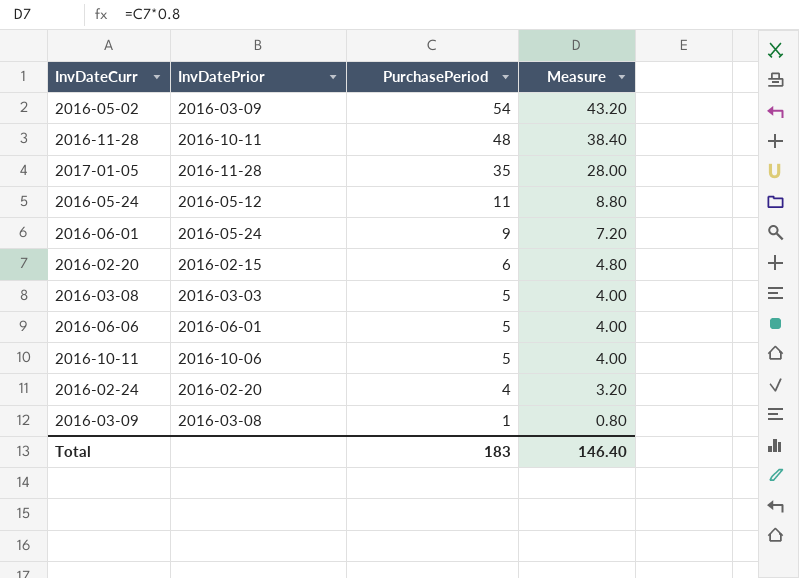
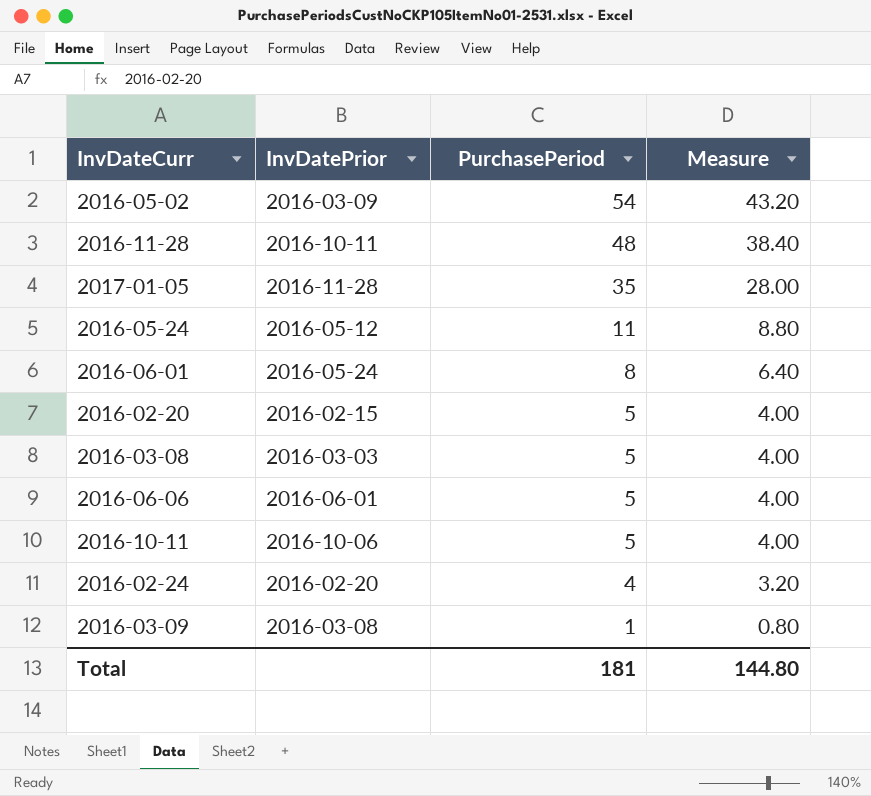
2016-06-01 | PurchasePeriod: 9 -> 8
2016-06-01 | Measure: 7.20 -> 6.40
2016-02-20 | PurchasePeriod: 6 -> 5
2016-02-20 | Measure: 4.80 -> 4.00
Total | PurchasePeriod: 183 -> 181
Total | Measure: 146.40 -> 144.80

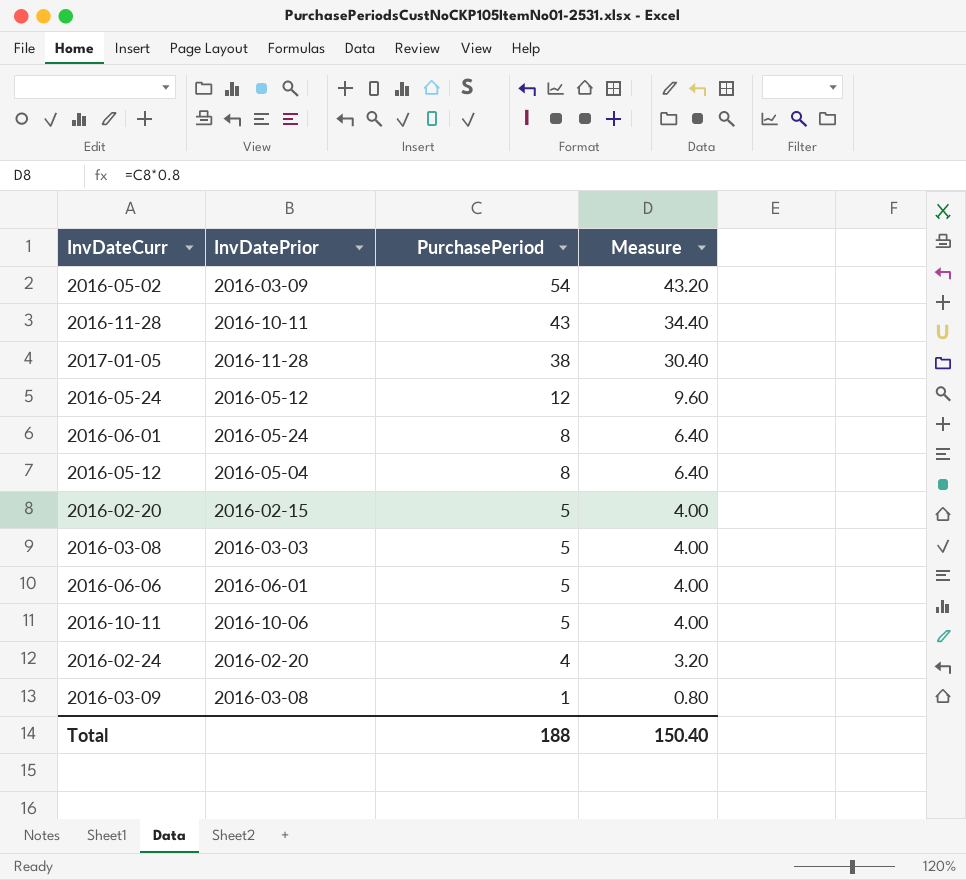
2016-11-28 | PurchasePeriod: 48 -> 43
2016-11-28 | Measure: 38.40 -> 34.40
2017-01-05 | PurchasePeriod: 35 -> 38
2017-01-05 | Measure: 28.00 -> 30.40
2016-05-24 | PurchasePeriod: 11 -> 12
2016-05-24 | Measure: 8.80 -> 9.60
row 2016-05-12: none -> 2016-05-04 | 8 | 6.40
Total | PurchasePeriod: 181 -> 188
Total | Measure: 144.80 -> 150.40

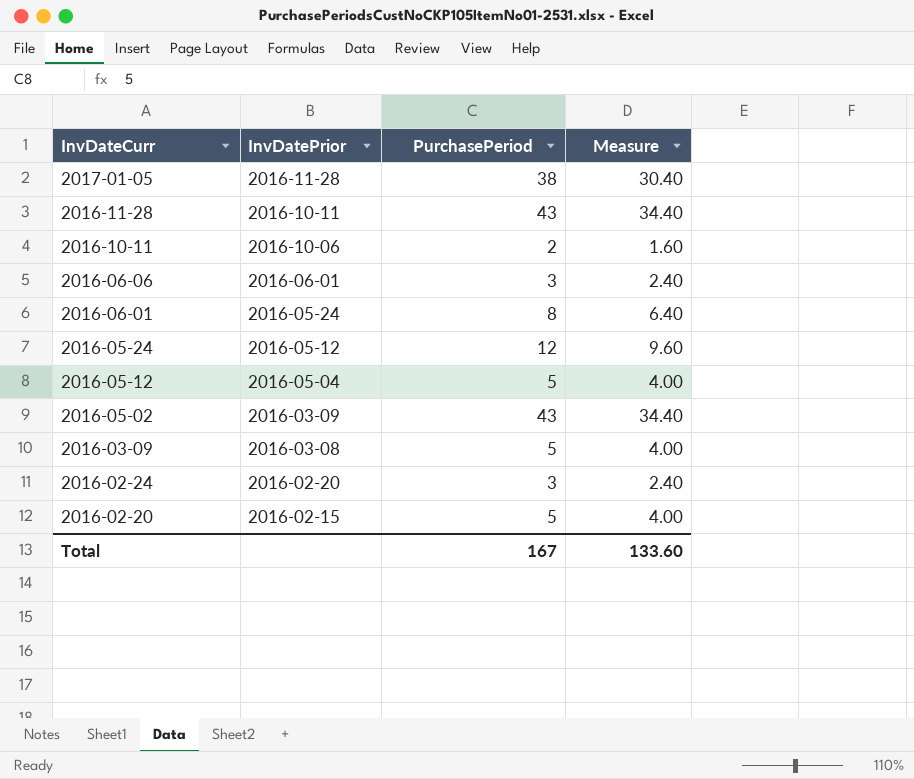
row order: PurchasePeriod descending -> InvDateCurr descending
row 2016-03-08: 2016-03-03 | 5 | 4.00 -> none
2016-10-11 | PurchasePeriod: 5 -> 2
2016-10-11 | Measure: 4.00 -> 1.60
2016-06-06 | PurchasePeriod: 5 -> 3
2016-06-06 | Measure: 4.00 -> 2.40
2016-05-12 | PurchasePeriod: 8 -> 5
2016-05-12 | Measure: 6.40 -> 4.00
2016-05-02 | PurchasePeriod: 54 -> 43
2016-05-02 | Measure: 43.20 -> 34.40
2016-03-09 | PurchasePeriod: 1 -> 5
2016-03-09 | Measure: 0.80 -> 4.00
2016-02-24 | PurchasePeriod: 4 -> 3
2016-02-24 | Measure: 3.20 -> 2.40
Total | PurchasePeriod: 188 -> 167
Total | Measure: 150.40 -> 133.60

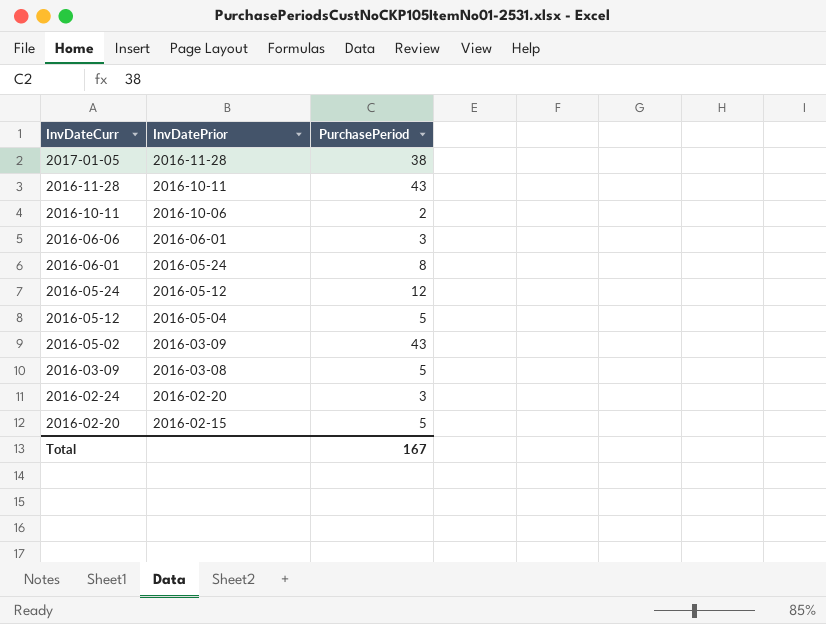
column Measure | formula: [PurchasePeriod] * 0.8 -> none

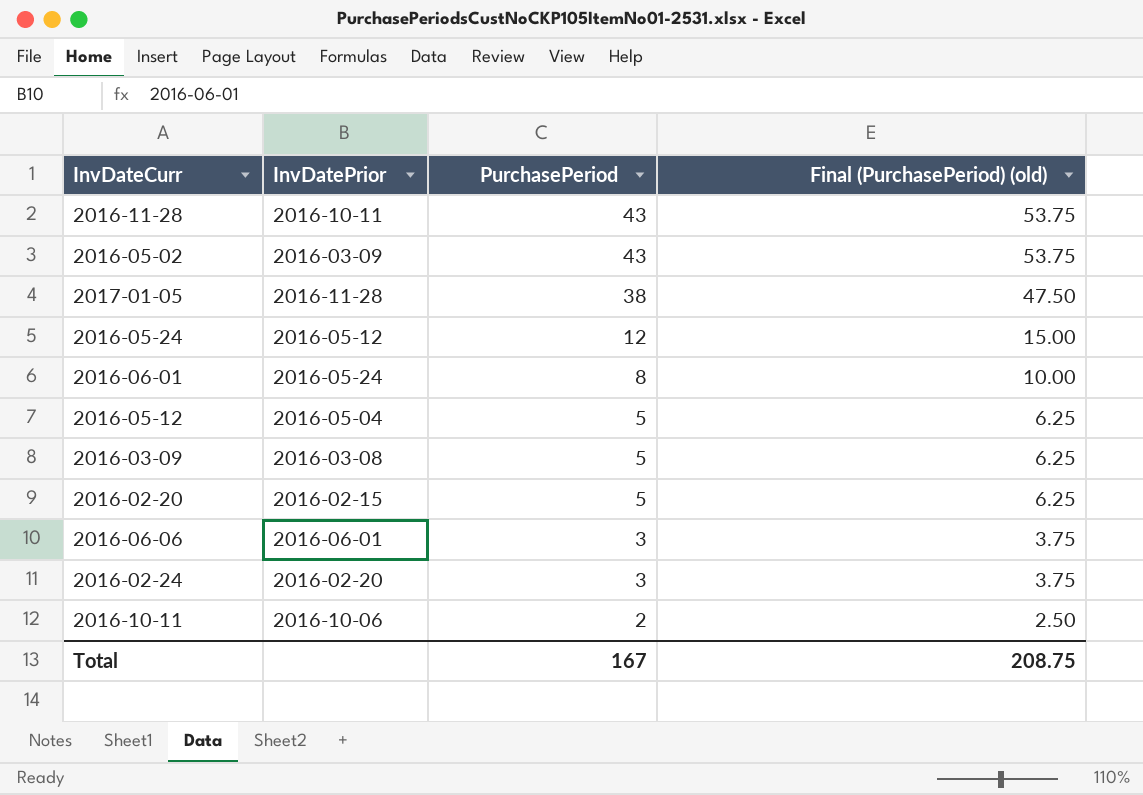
row order: InvDateCurr descending -> PurchasePeriod descending
column Final (PurchasePeriod) (old) | formula: none -> [PurchasePeriod] * 1.25

